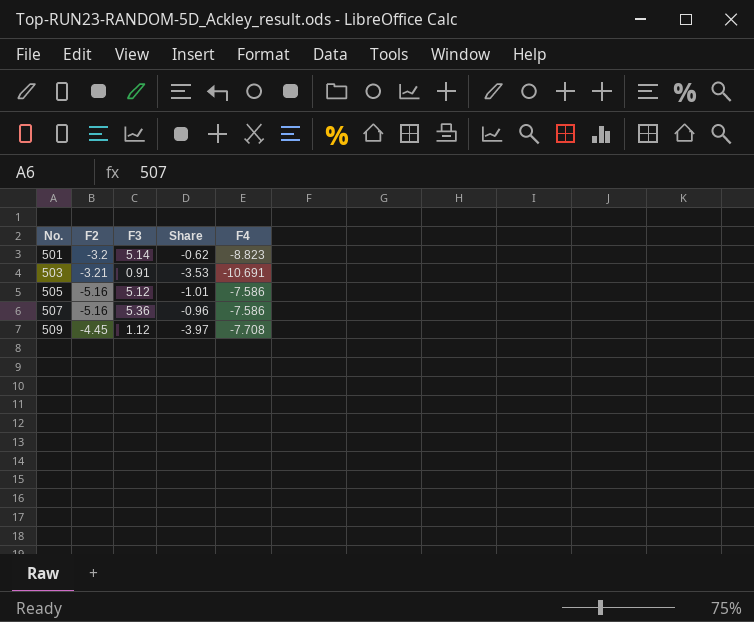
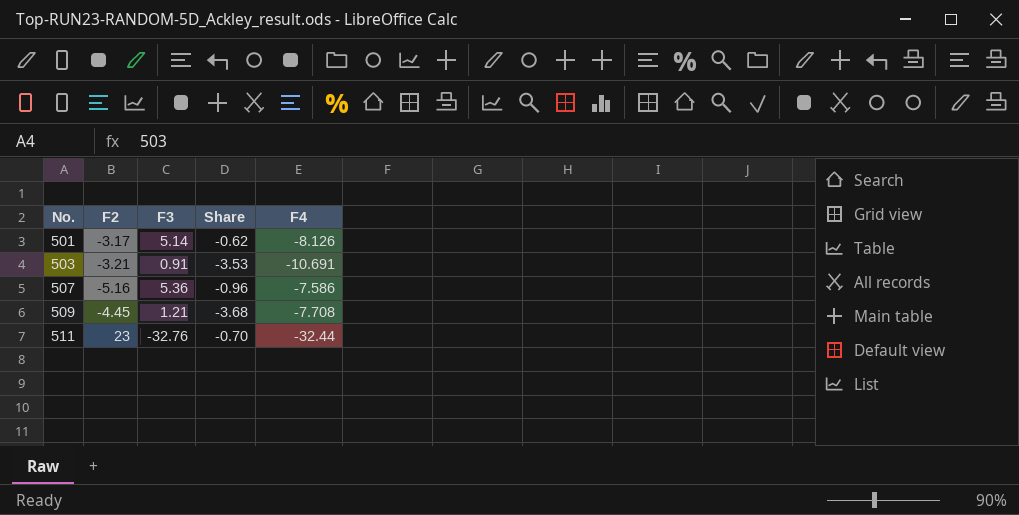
row 505: -5.16 | 5.12 | -1.01 | -7.586 -> none
501 | F2: -3.2 -> -3.17
501 | F4: -8.823 -> -8.126
509 | F3: 1.12 -> 1.21
509 | Share: -3.97 -> -3.68
row 511: none -> 23 | -32.76 | -0.70 | -32.44

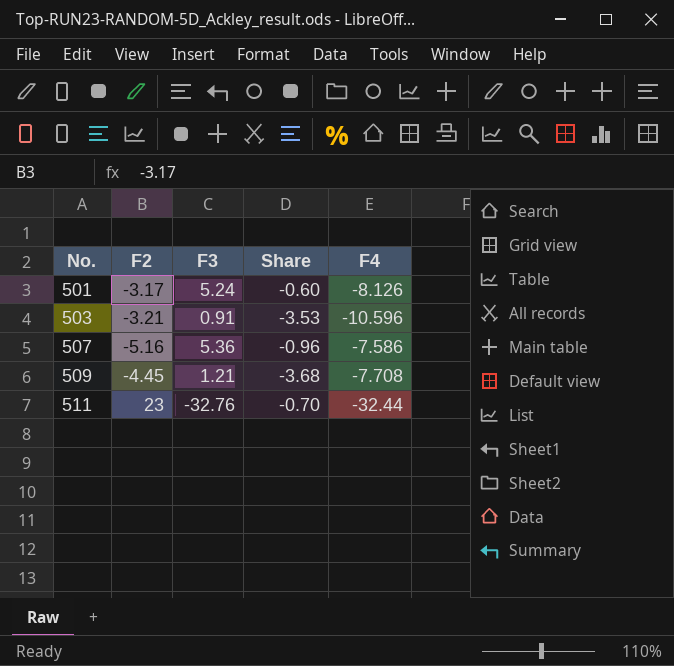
501 | F3: 5.14 -> 5.24
501 | Share: -0.62 -> -0.60
503 | F4: -10.691 -> -10.596

